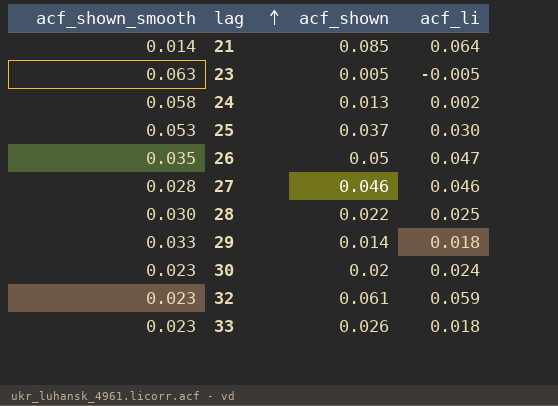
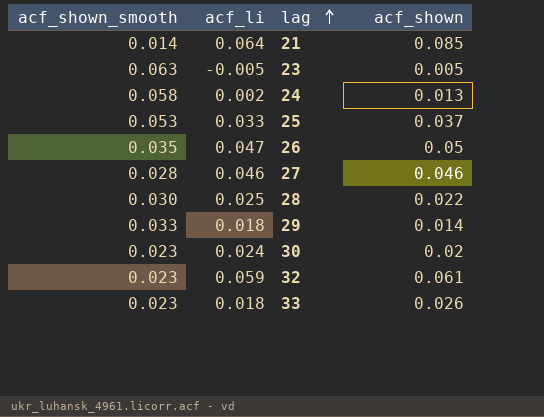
column acf_li | position: 4 -> 2
25 | acf_li: 0.030 -> 0.033

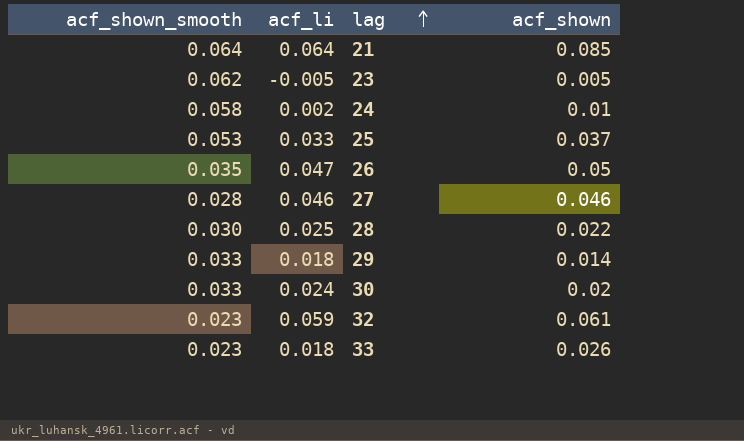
21 | acf_shown_smooth: 0.014 -> 0.064
23 | acf_shown_smooth: 0.063 -> 0.062
24 | acf_shown: 0.013 -> 0.01
30 | acf_shown_smooth: 0.023 -> 0.033

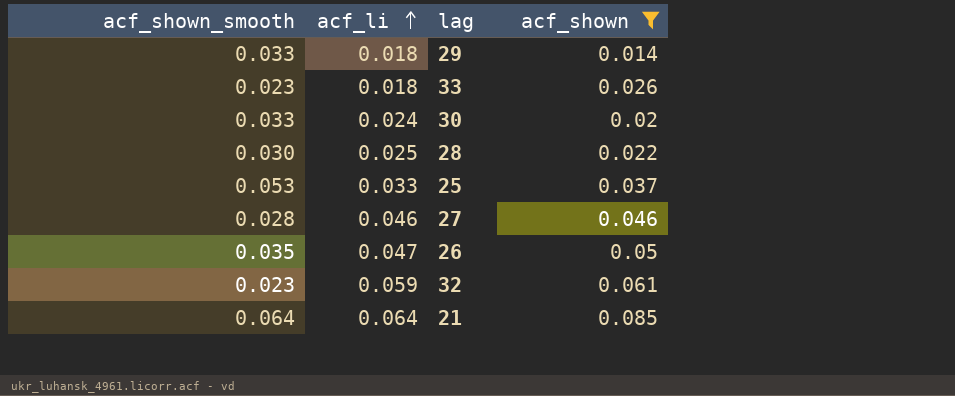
filter: none -> acf_shown >= 0.014
row order: lag ascending -> acf_li ascending

